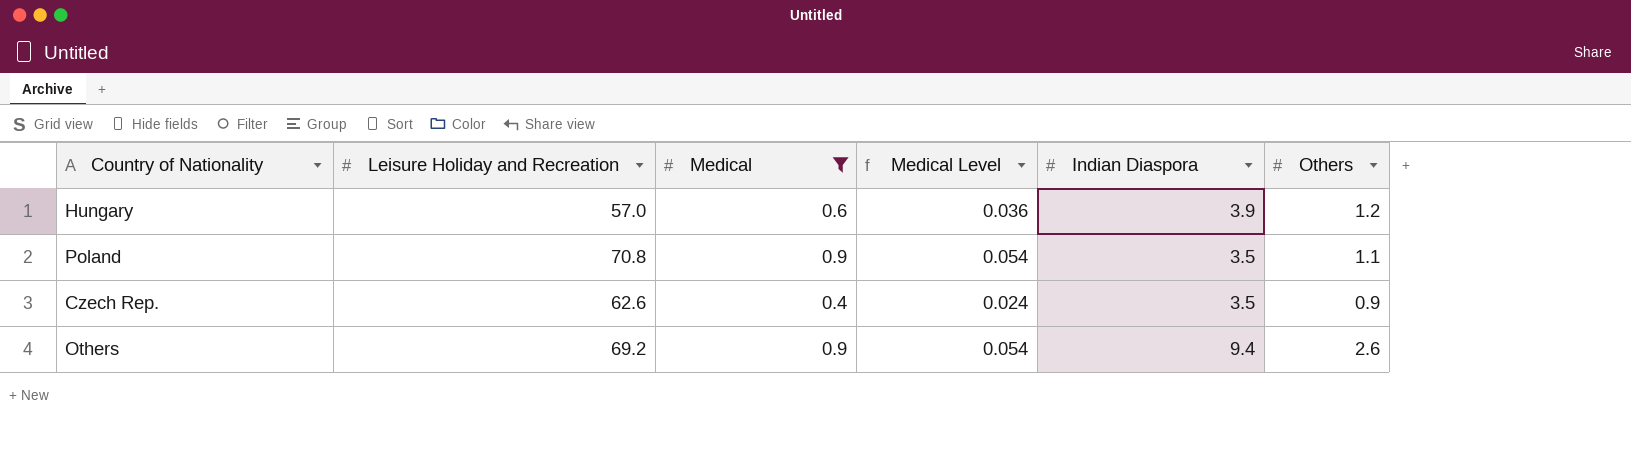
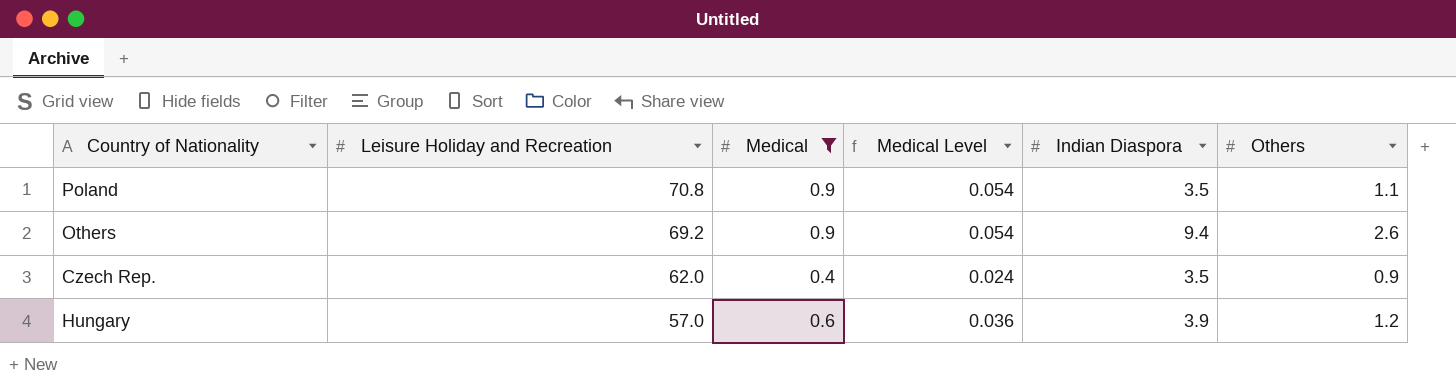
row order: none -> Leisure Holiday and Recreation descending
Czech Rep. | Leisure Holiday and Recreation: 62.6 -> 62.0

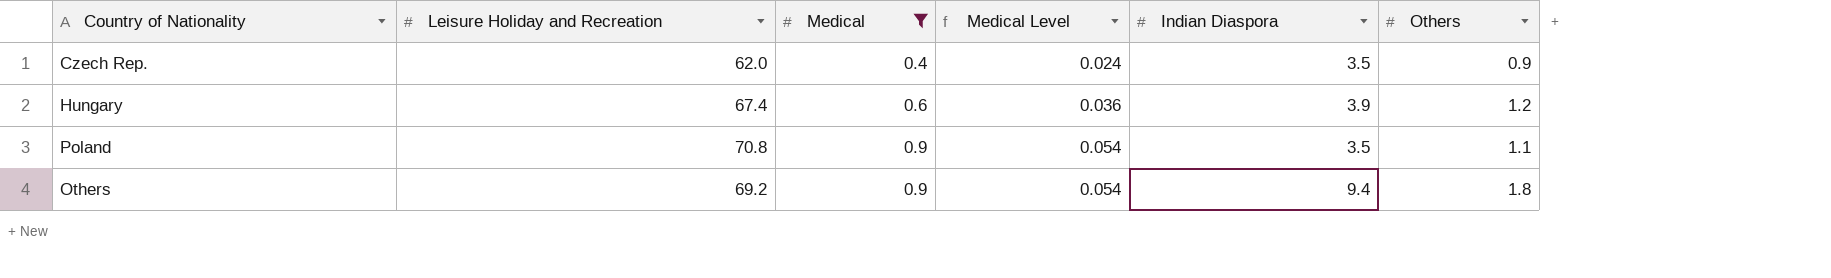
row order: Leisure Holiday and Recreation descending -> Medical ascending
Hungary | Leisure Holiday and Recreation: 57.0 -> 67.4
Others | Others: 2.6 -> 1.8

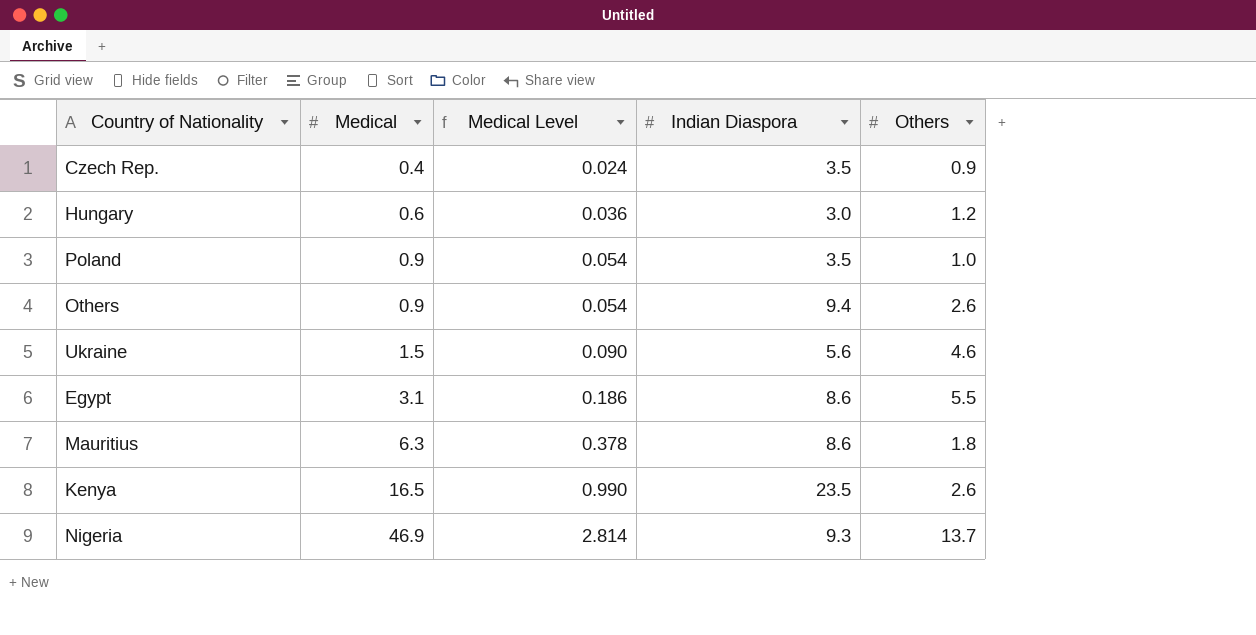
filter: Medical <= 0.9 -> none
column Leisure Holiday and Recreation | position: 2 -> none
Hungary | Indian Diaspora: 3.9 -> 3.0
Poland | Others: 1.1 -> 1.0
Others | Others: 1.8 -> 2.6

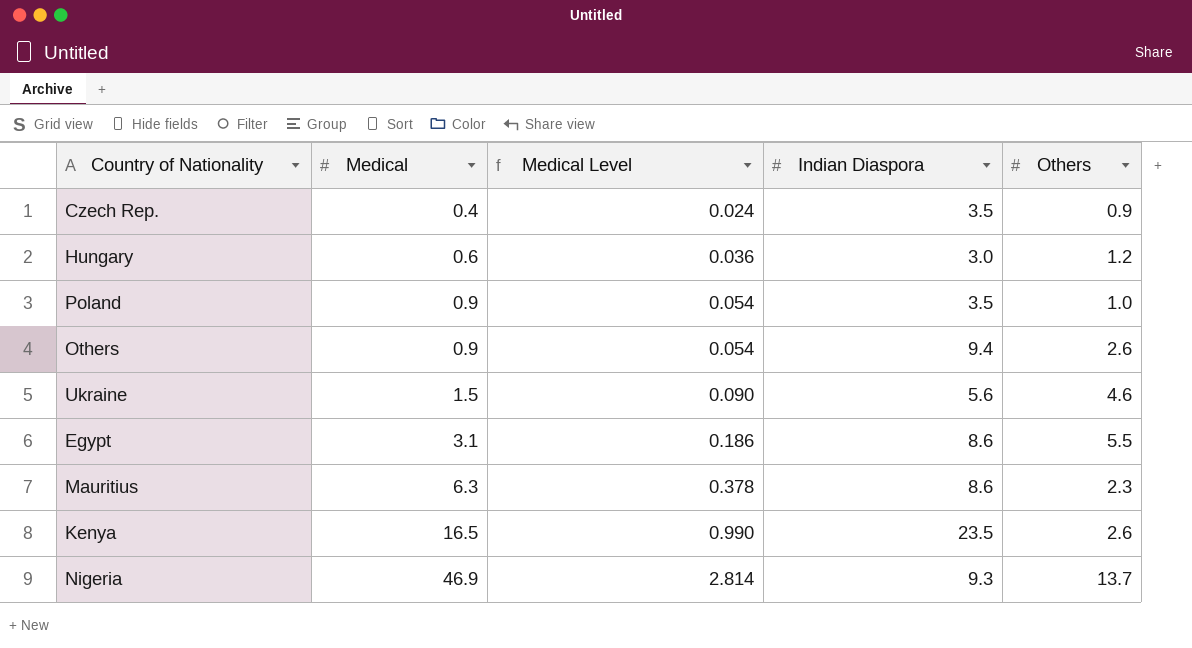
Mauritius | Others: 1.8 -> 2.3

